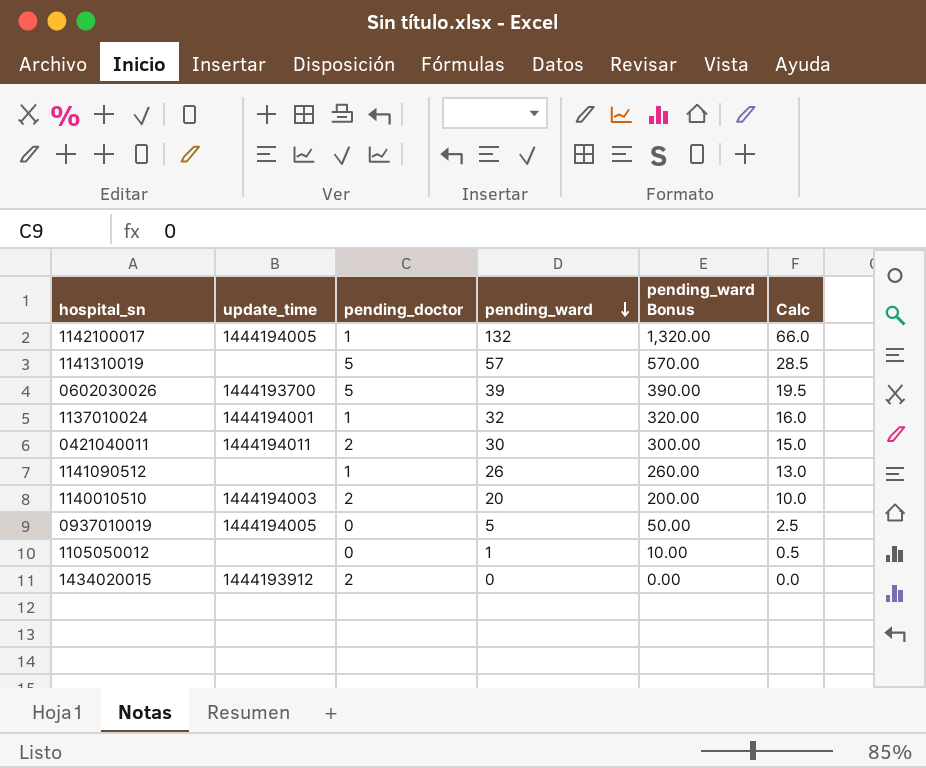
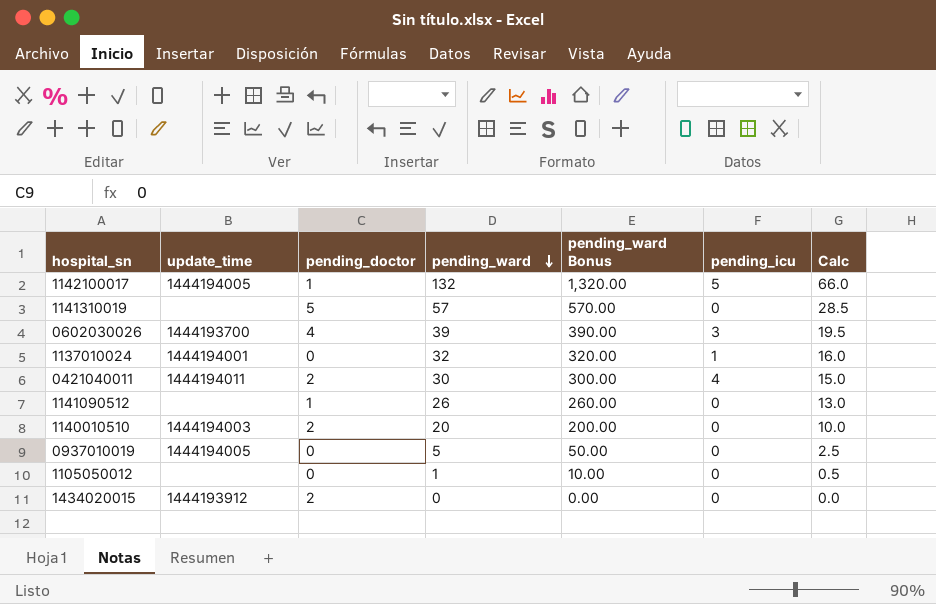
column pending_icu | position: none -> 6
0602030026 | pending_doctor: 5 -> 4
1137010024 | pending_doctor: 1 -> 0

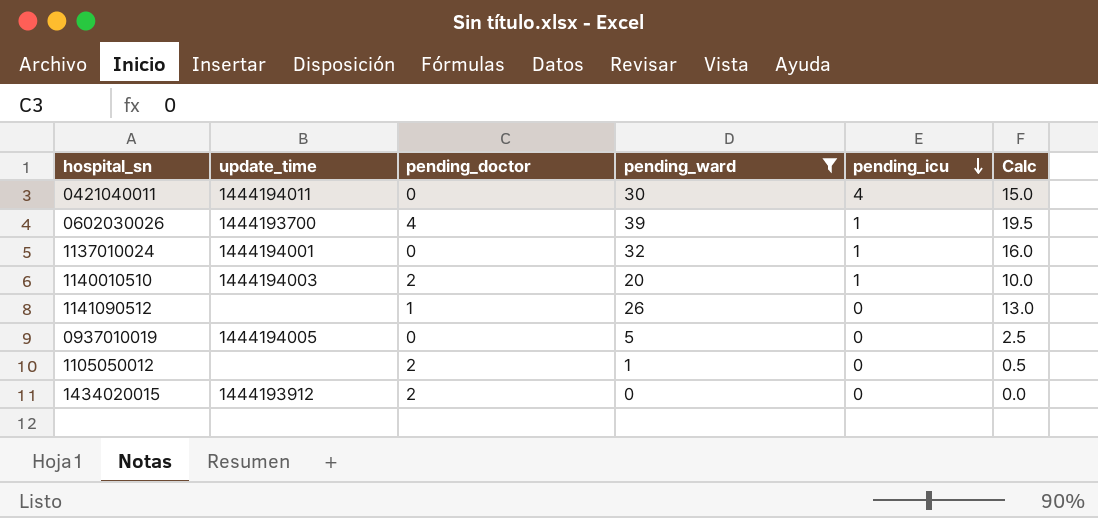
filter: none -> pending_ward <= 39
row order: pending_ward descending -> pending_icu descending
column pending_ward Bonus | formula: [pending_ward] * 10 -> none
0421040011 | pending_doctor: 2 -> 0
0602030026 | pending_icu: 3 -> 1
1140010510 | pending_icu: 0 -> 1
1105050012 | pending_doctor: 0 -> 2

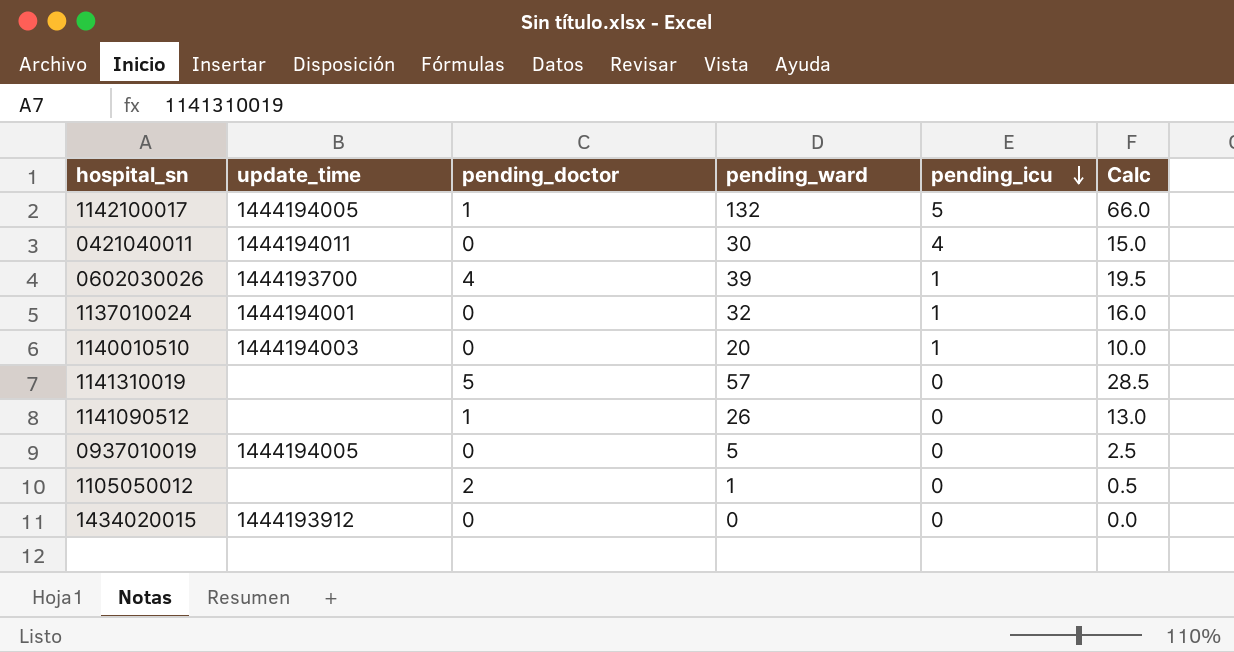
filter: pending_ward <= 39 -> none
1140010510 | pending_doctor: 2 -> 0
1434020015 | pending_doctor: 2 -> 0

